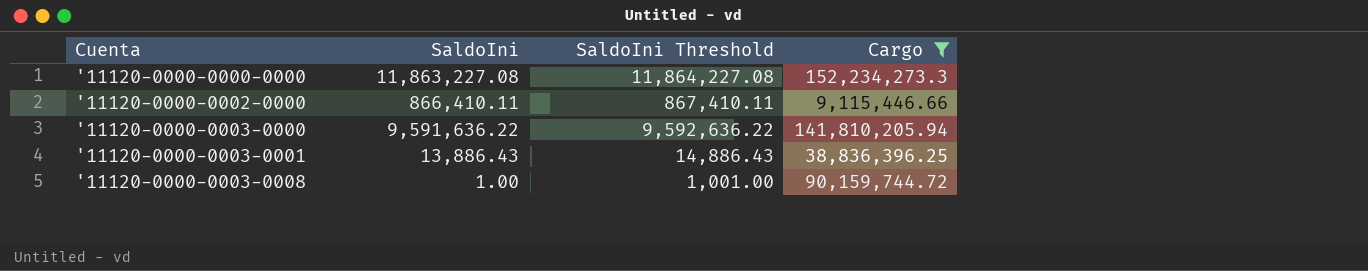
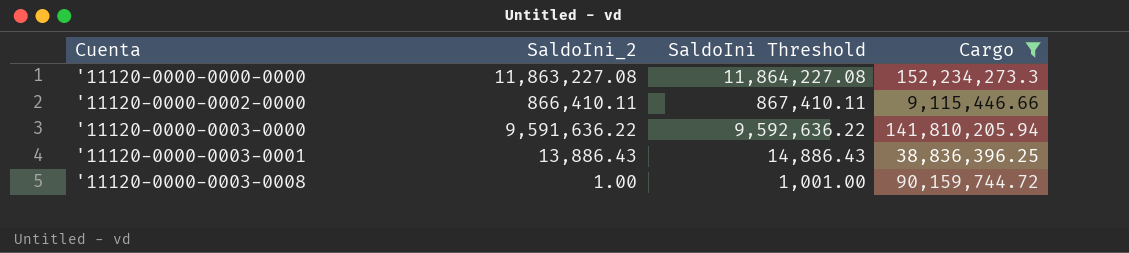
column name: SaldoIni -> SaldoIni_2

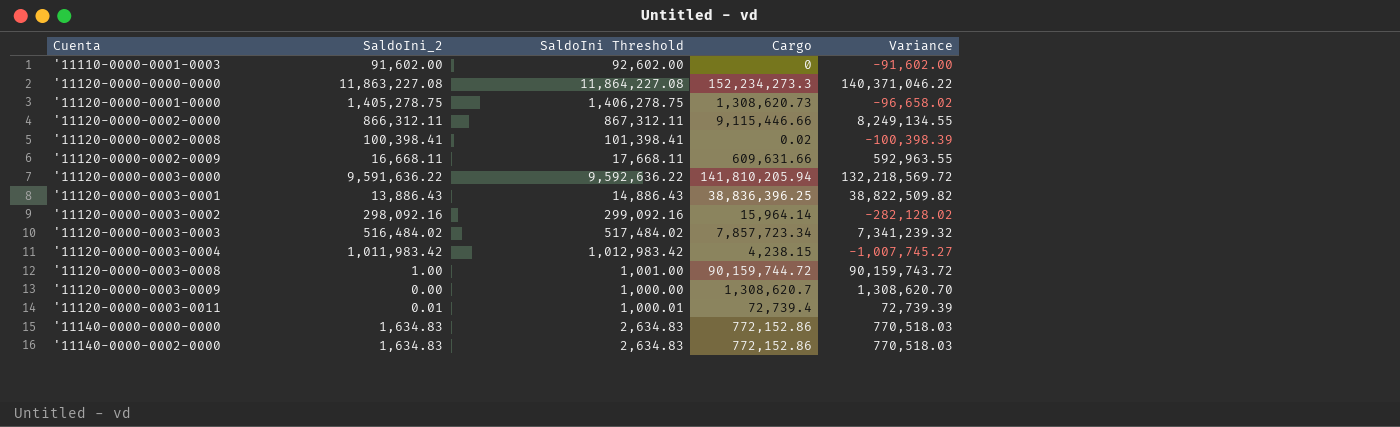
filter: Cargo >= 9,115,446.66 -> none
column Variance | formula: none -> [Cargo] - [SaldoIni_2]
'11120-0000-0002-0000 | SaldoIni_2: 866,410.11 -> 866,312.11
'11120-0000-0002-0000 | SaldoIni Threshold: 867,410.11 -> 867,312.11

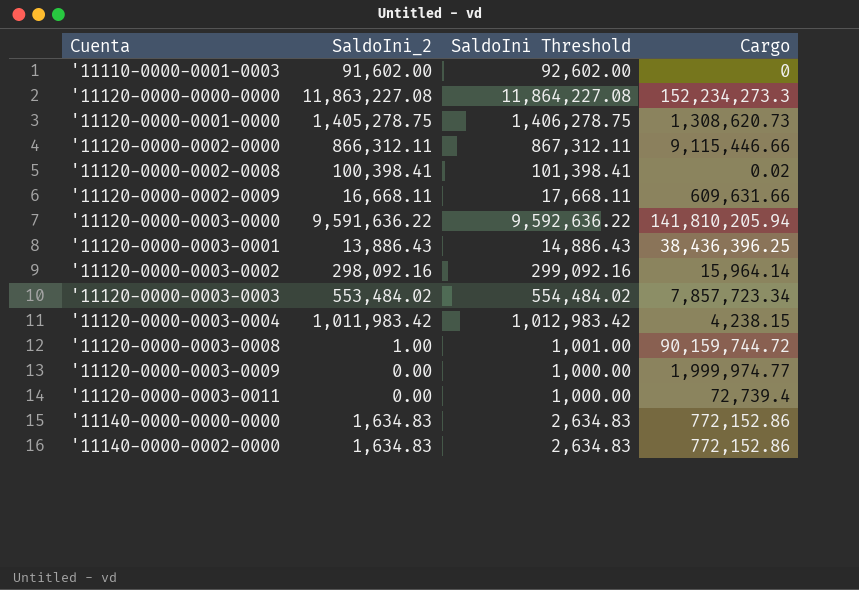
column Variance | formula: [Cargo] - [SaldoIni_2] -> none
'11120-0000-0003-0001 | Cargo: 38,836,396.25 -> 38,436,396.25
'11120-0000-0003-0003 | SaldoIni_2: 516,484.02 -> 553,484.02
'11120-0000-0003-0003 | SaldoIni Threshold: 517,484.02 -> 554,484.02
'11120-0000-0003-0009 | Cargo: 1,308,620.7 -> 1,999,974.77
'11120-0000-0003-0011 | SaldoIni_2: 0.01 -> 0.00
'11120-0000-0003-0011 | SaldoIni Threshold: 1,000.01 -> 1,000.00

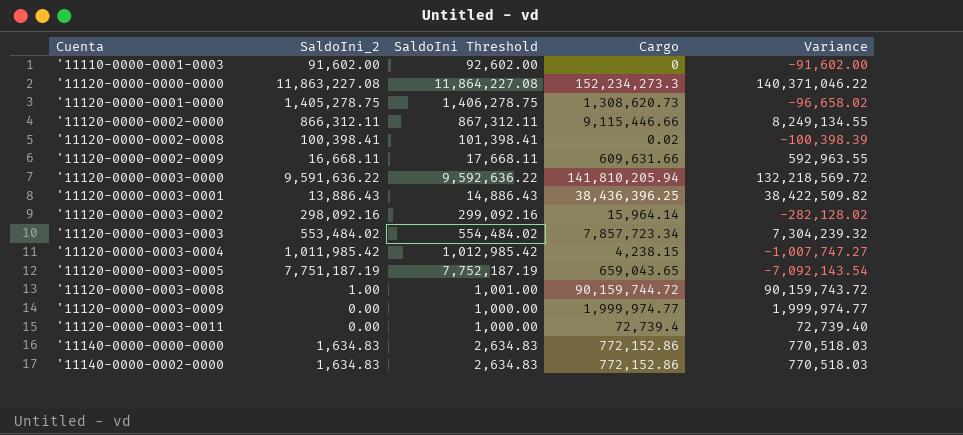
column Variance | formula: none -> [Cargo] - [SaldoIni_2]
'11120-0000-0003-0004 | SaldoIni_2: 1,011,983.42 -> 1,011,985.42
'11120-0000-0003-0004 | SaldoIni Threshold: 1,012,983.42 -> 1,012,985.42
row '11120-0000-0003-0005: none -> 7,751,187.19 | 7,752,187.19 | 659,043.65 | -7,092,143.54

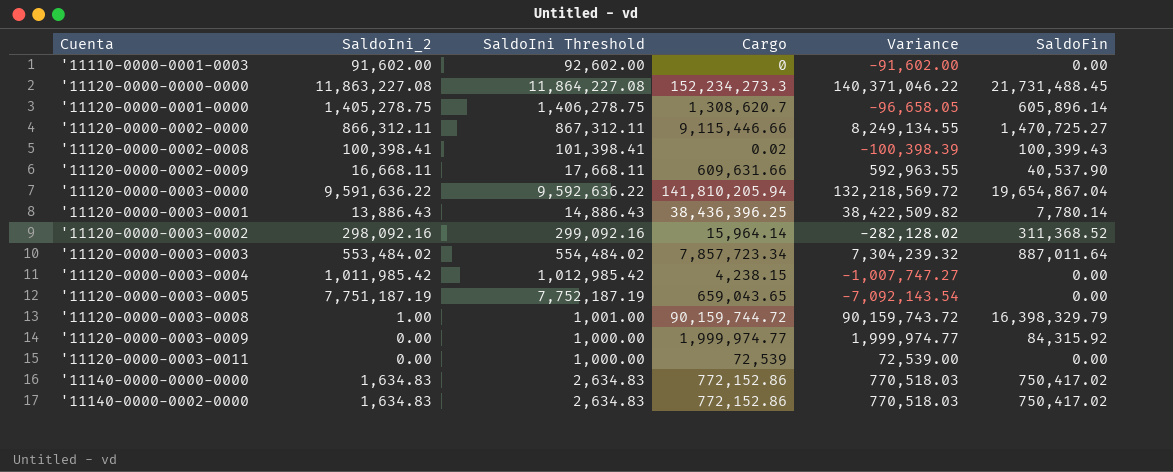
column SaldoFin | position: none -> 6
'11120-0000-0001-0000 | Cargo: 1,308,620.73 -> 1,308,620.7
'11120-0000-0001-0000 | Variance: -96,658.02 -> -96,658.05
'11120-0000-0003-0011 | Cargo: 72,739.4 -> 72,539
'11120-0000-0003-0011 | Variance: 72,739.40 -> 72,539.00

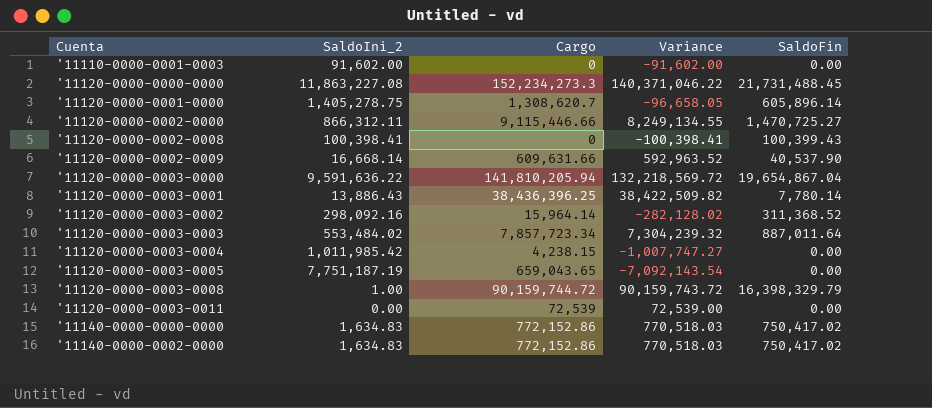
column SaldoIni Threshold | formula: [SaldoIni_2] + 1000 -> none
row '11120-0000-0003-0009: 0.00 | 1,000.00 | 1,999,974.77 | 1,999,974.77 | 84,315.92 -> none
'11120-0000-0002-0008 | Cargo: 0.02 -> 0
'11120-0000-0002-0008 | Variance: -100,398.39 -> -100,398.41
'11120-0000-0002-0009 | SaldoIni_2: 16,668.11 -> 16,668.14
'11120-0000-0002-0009 | Variance: 592,963.55 -> 592,963.52

